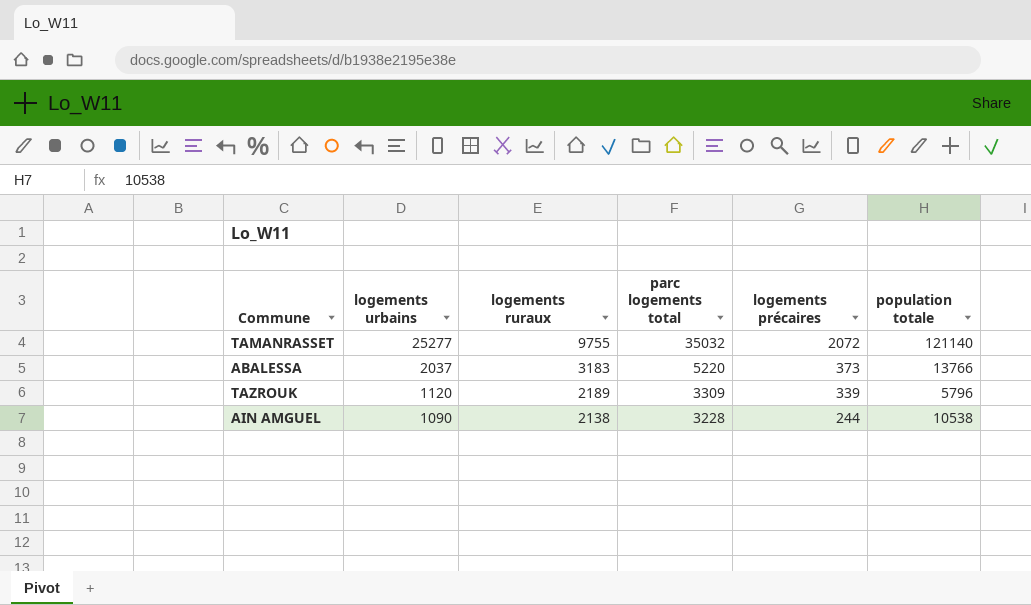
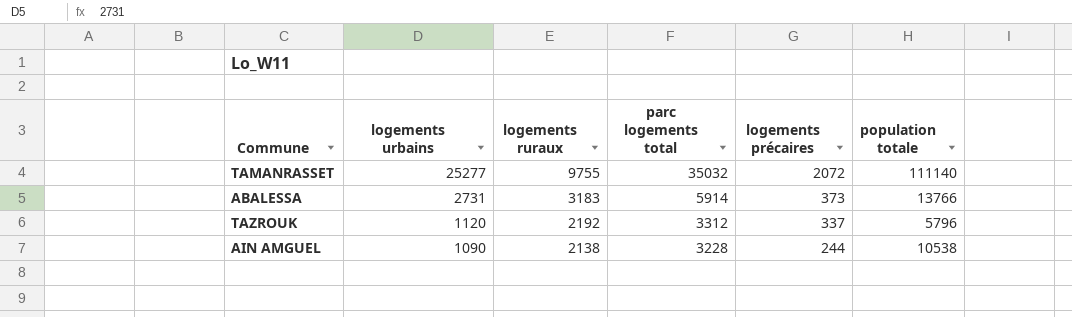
TAMANRASSET | population totale: 121140 -> 111140
ABALESSA | logements urbains: 2037 -> 2731
ABALESSA | parc logements total: 5220 -> 5914
TAZROUK | logements ruraux: 2189 -> 2192
TAZROUK | parc logements total: 3309 -> 3312
TAZROUK | logements précaires: 339 -> 337

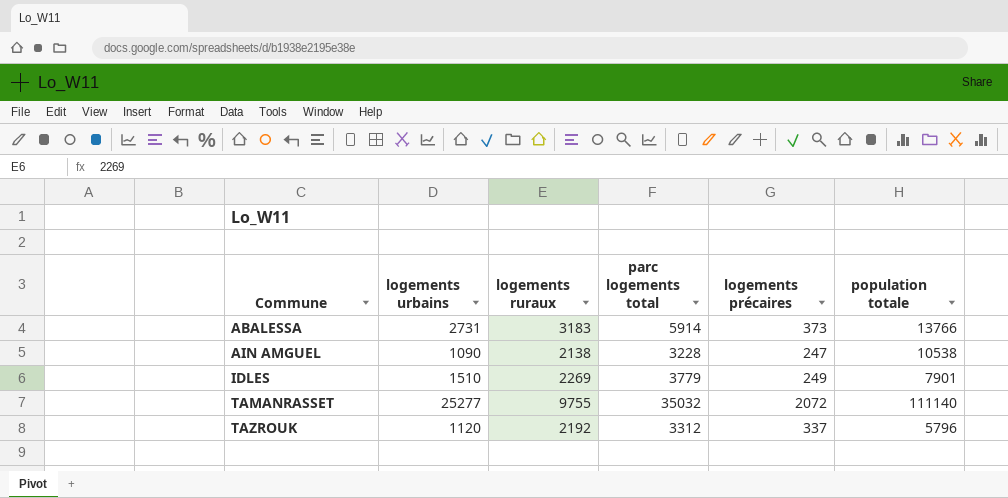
row order: logements urbains descending -> Commune ascending
AIN AMGUEL | logements précaires: 244 -> 247
row IDLES: none -> 1510 | 2269 | 3779 | 249 | 7901

